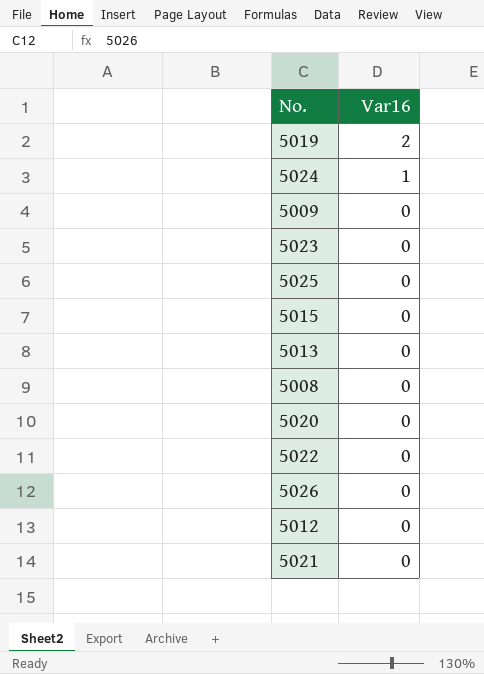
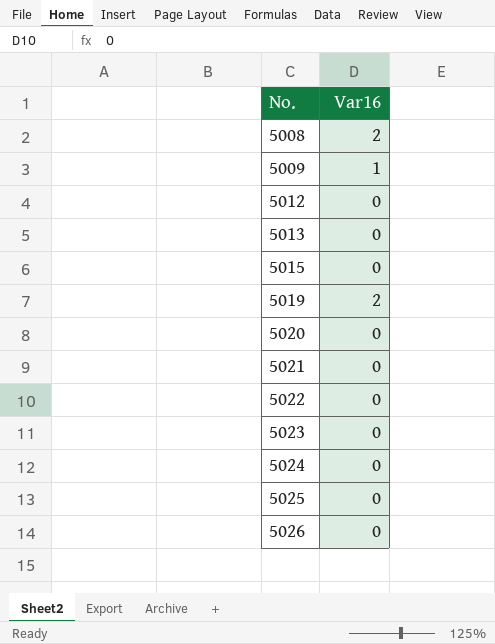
row order: Var16 descending -> No. ascending
5008 | Var16: 0 -> 2
5009 | Var16: 0 -> 1
5024 | Var16: 1 -> 0

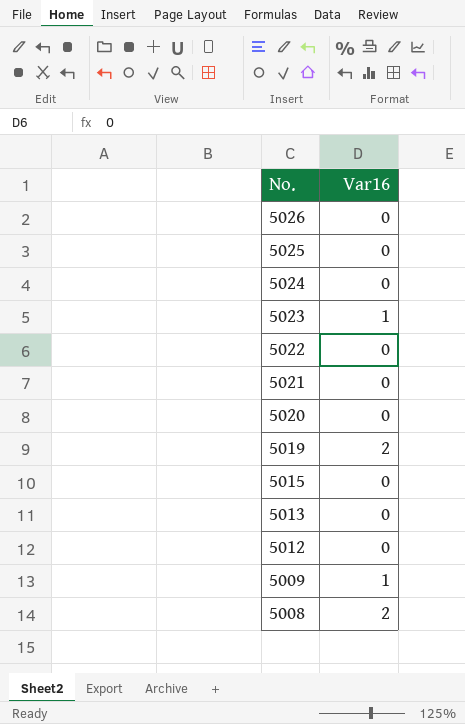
row order: No. ascending -> No. descending
5023 | Var16: 0 -> 1

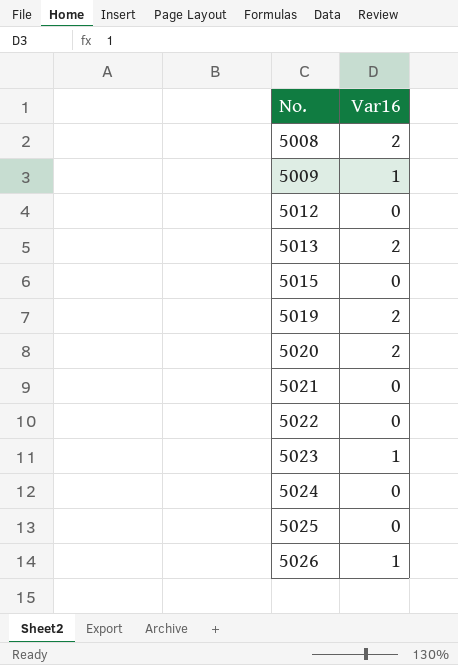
row order: No. descending -> No. ascending
5013 | Var16: 0 -> 2
5020 | Var16: 0 -> 2
5026 | Var16: 0 -> 1

